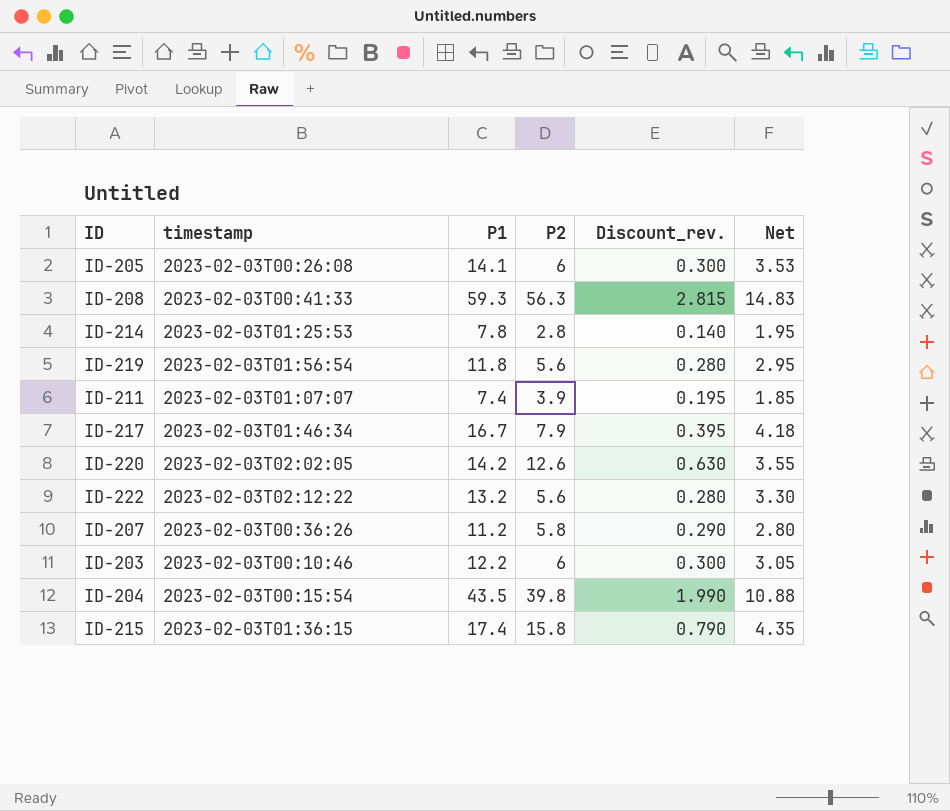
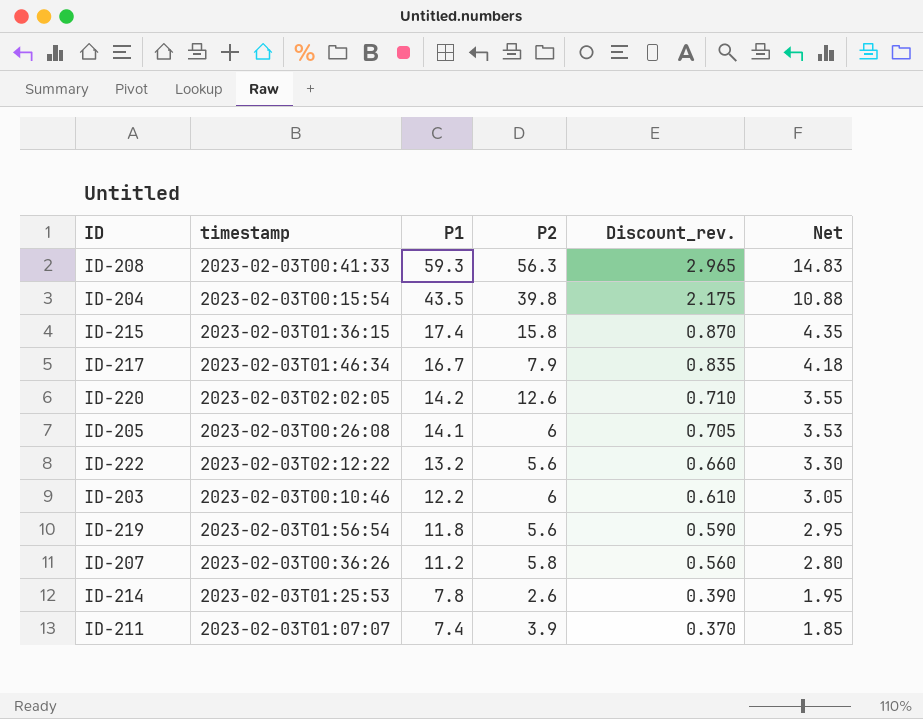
row order: none -> P1 descending
column Discount_rev. | formula: [P2] * 0.05 -> [P1] * 0.05
ID-214 | P2: 2.8 -> 2.6

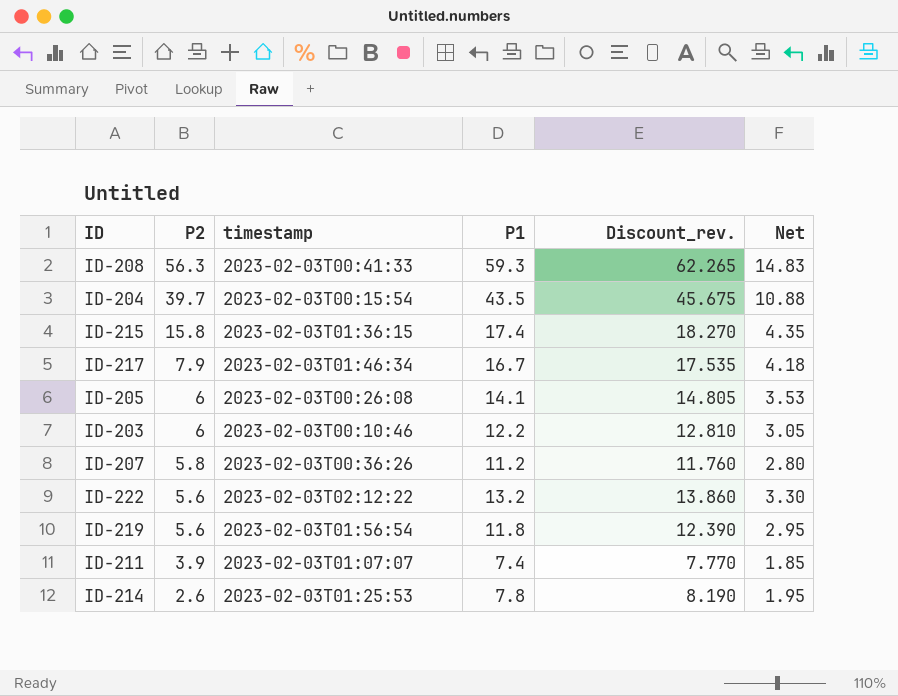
row order: P1 descending -> P2 descending
column P2 | position: 4 -> 2
column Discount_rev. | formula: [P1] * 0.05 -> [P1] * 1.05
row ID-220: 2023-02-03T02:02:05 | 14.2 | 12.6 | 0.710 | 3.55 -> none
ID-204 | P2: 39.8 -> 39.7

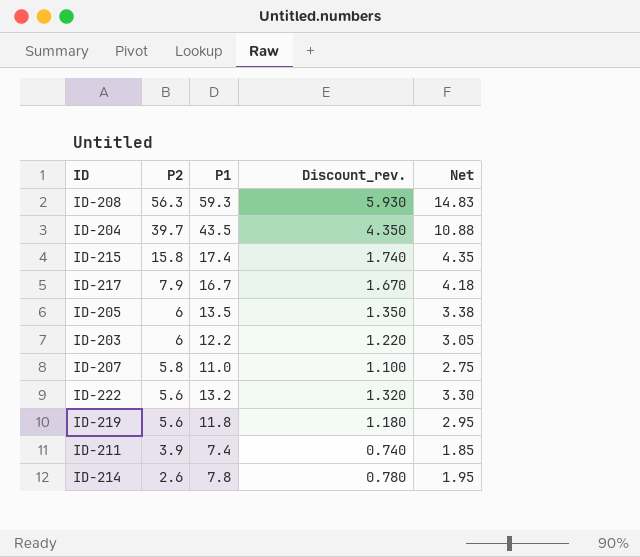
column timestamp | position: 3 -> none
column Discount_rev. | formula: [P1] * 1.05 -> [P1] * 0.1
ID-205 | P1: 14.1 -> 13.5
ID-205 | Net: 3.53 -> 3.38
ID-207 | P1: 11.2 -> 11.0
ID-207 | Net: 2.80 -> 2.75

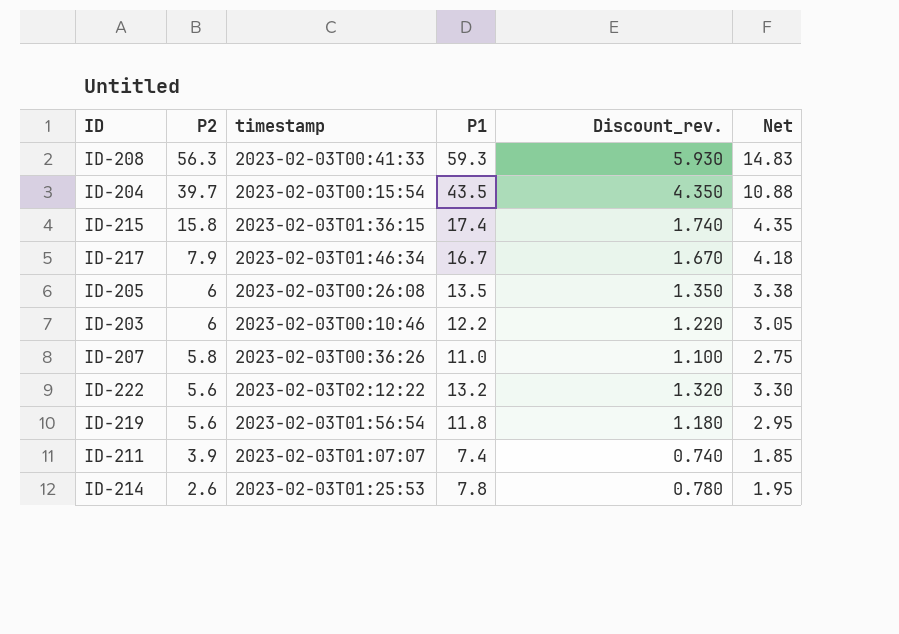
column timestamp | position: none -> 3

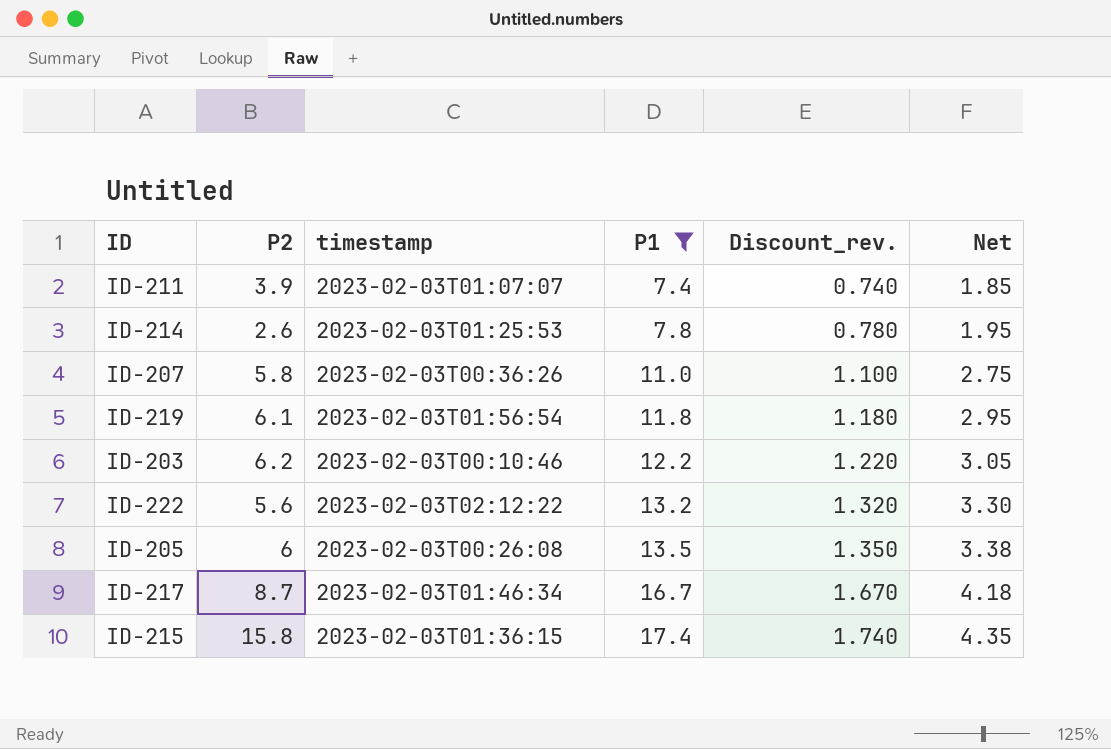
filter: none -> P1 <= 17.4
row order: P2 descending -> P1 ascending
ID-219 | P2: 5.6 -> 6.1
ID-203 | P2: 6 -> 6.2
ID-217 | P2: 7.9 -> 8.7

